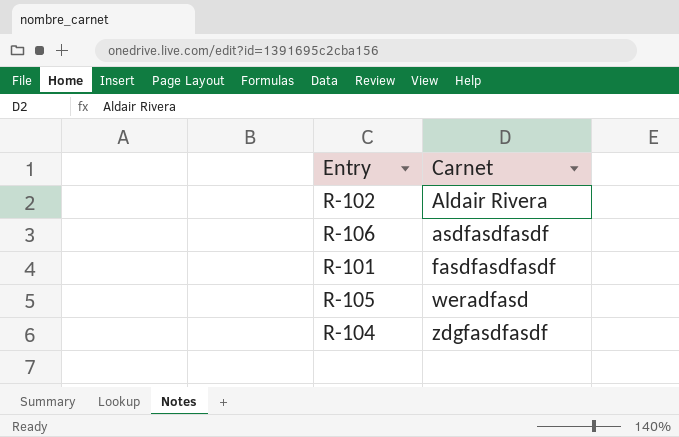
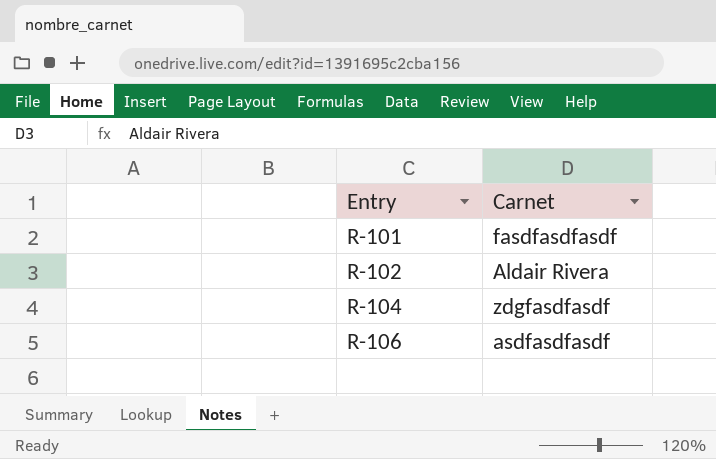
row order: Carnet ascending -> Entry ascending
row R-105: weradfasd -> none

